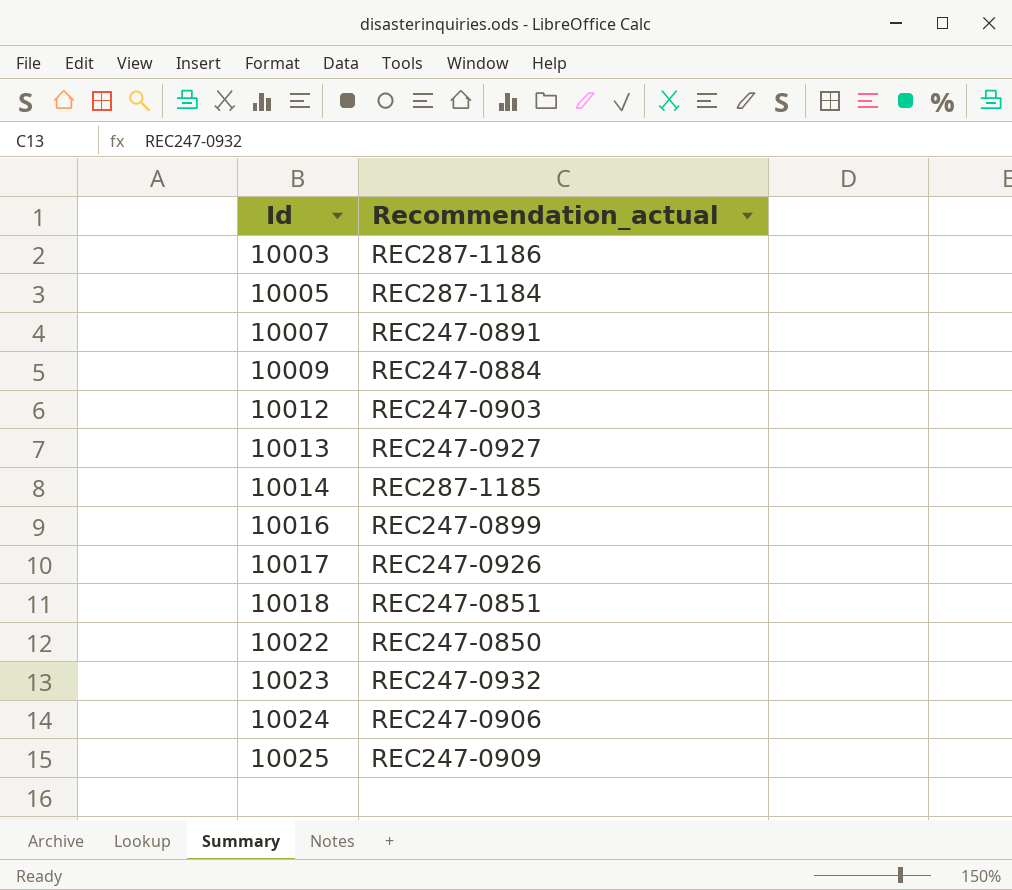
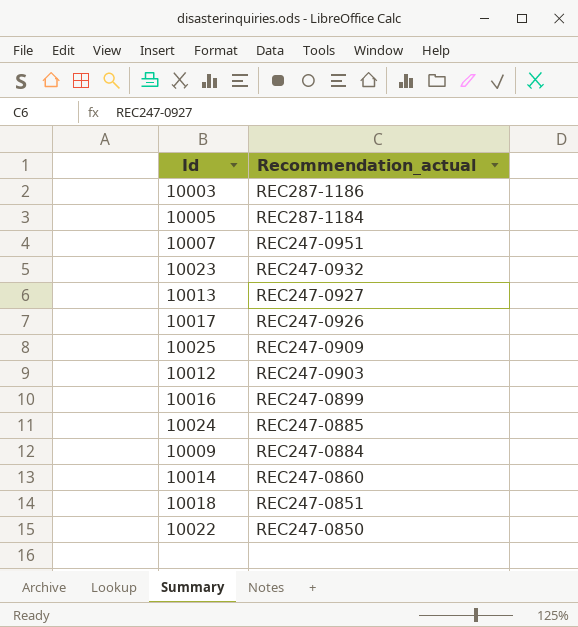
row order: Id ascending -> Recommendation_actual descending
10007 | Recommendation_actual: REC247-0891 -> REC247-0951
10024 | Recommendation_actual: REC247-0906 -> REC247-0885
10014 | Recommendation_actual: REC287-1185 -> REC247-0860

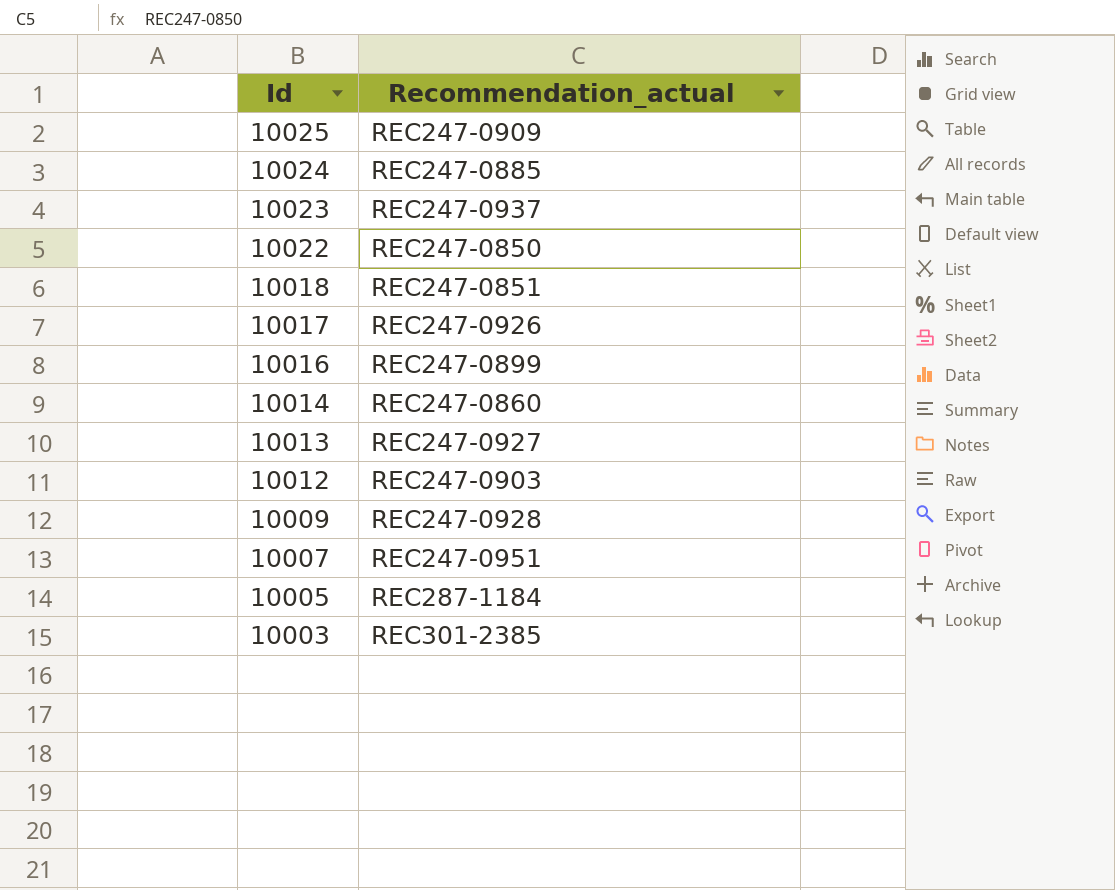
row order: Recommendation_actual descending -> Id descending
10023 | Recommendation_actual: REC247-0932 -> REC247-0937
10009 | Recommendation_actual: REC247-0884 -> REC247-0928
10003 | Recommendation_actual: REC287-1186 -> REC301-2385

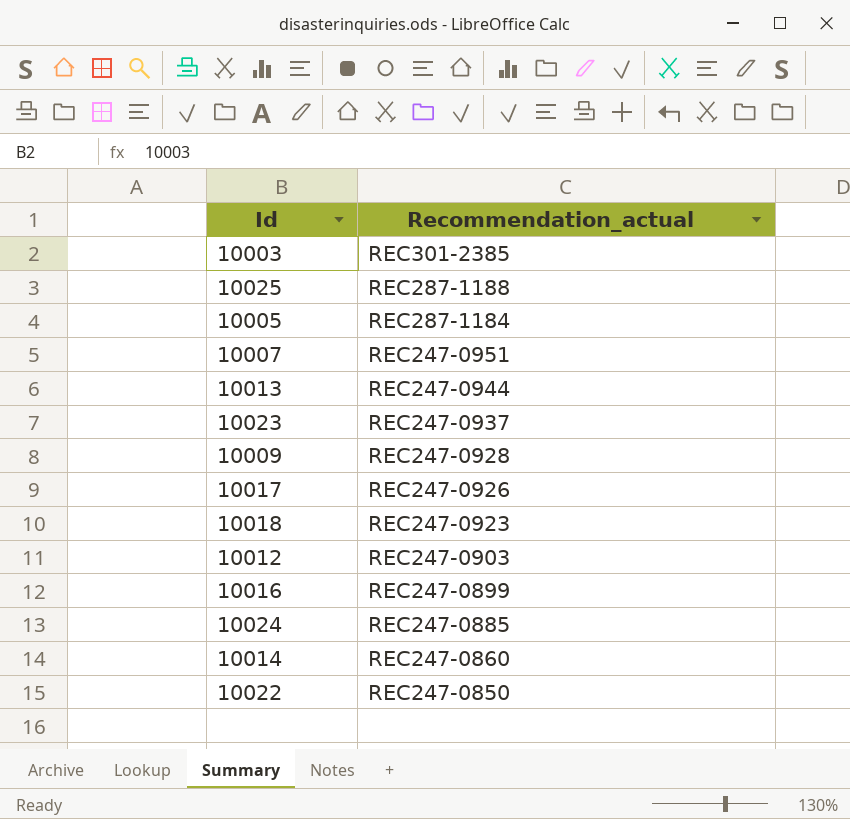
row order: Id descending -> Recommendation_actual descending
10025 | Recommendation_actual: REC247-0909 -> REC287-1188
10013 | Recommendation_actual: REC247-0927 -> REC247-0944
10018 | Recommendation_actual: REC247-0851 -> REC247-0923

